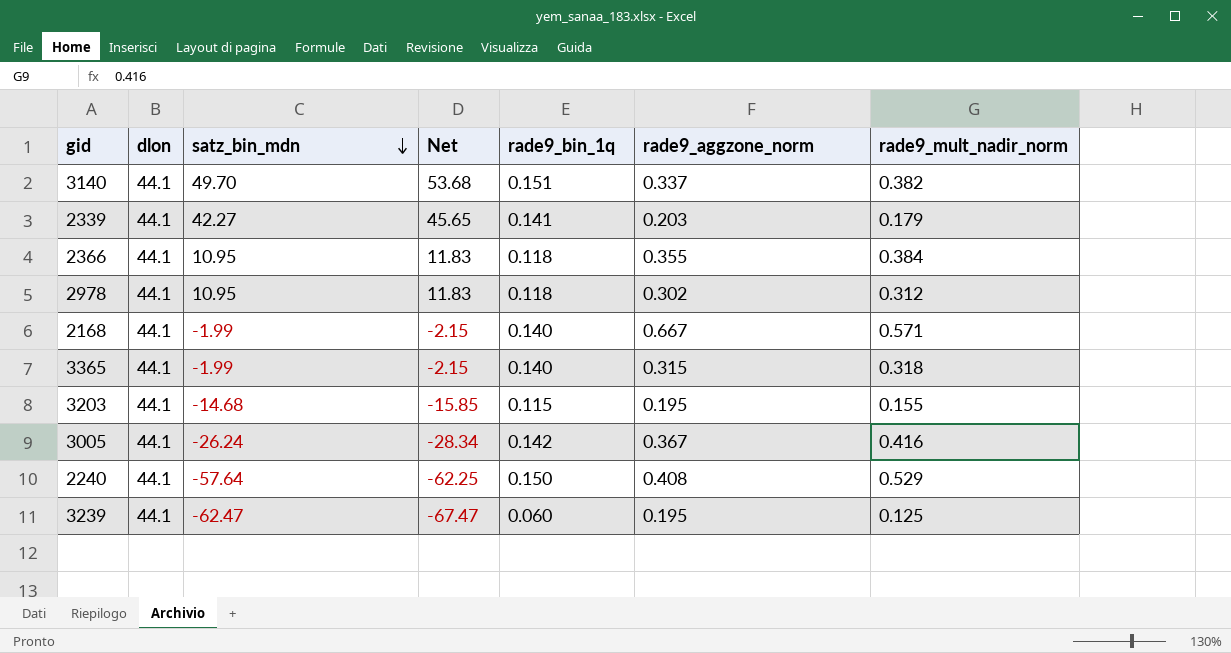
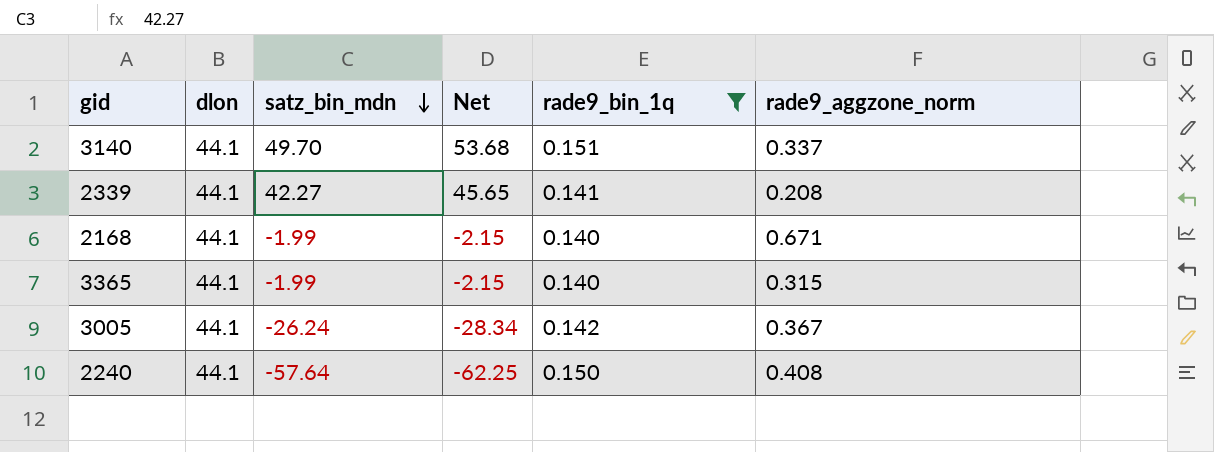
filter: none -> rade9_bin_1q >= 0.140
column rade9_mult_nadir_norm | position: 7 -> none
2339 | rade9_aggzone_norm: 0.203 -> 0.208
2168 | rade9_aggzone_norm: 0.667 -> 0.671

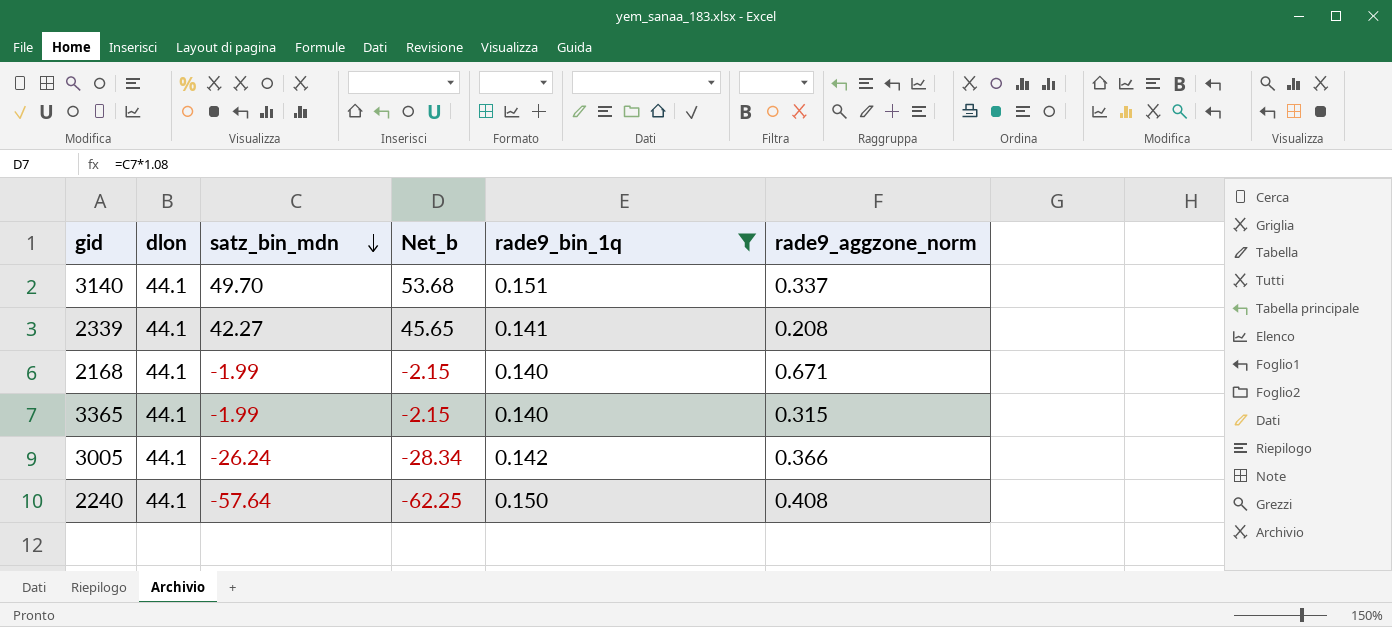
column name: Net -> Net_b
3005 | rade9_aggzone_norm: 0.367 -> 0.366

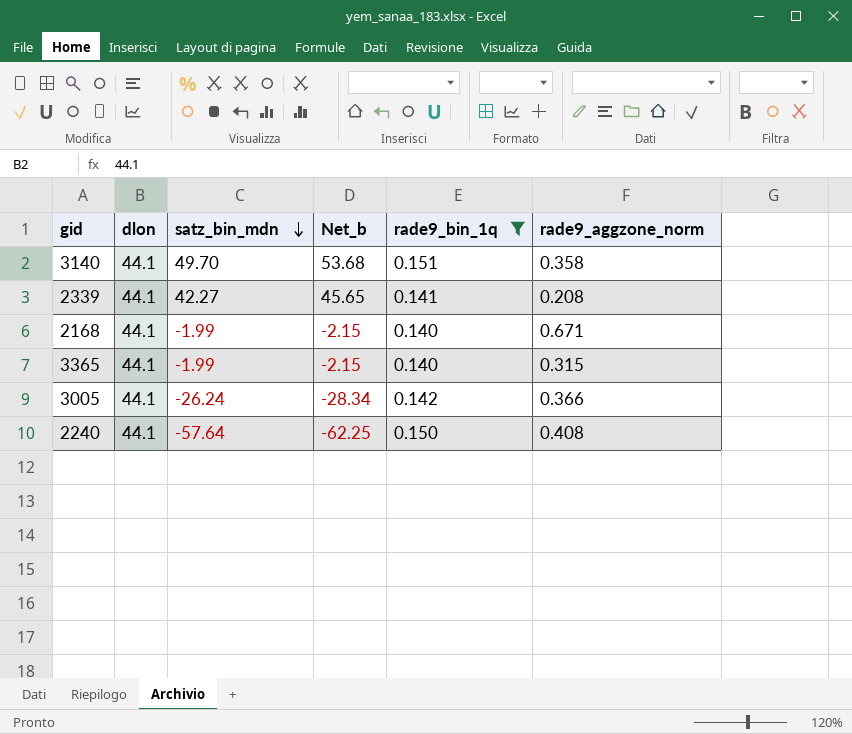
3140 | rade9_aggzone_norm: 0.337 -> 0.358

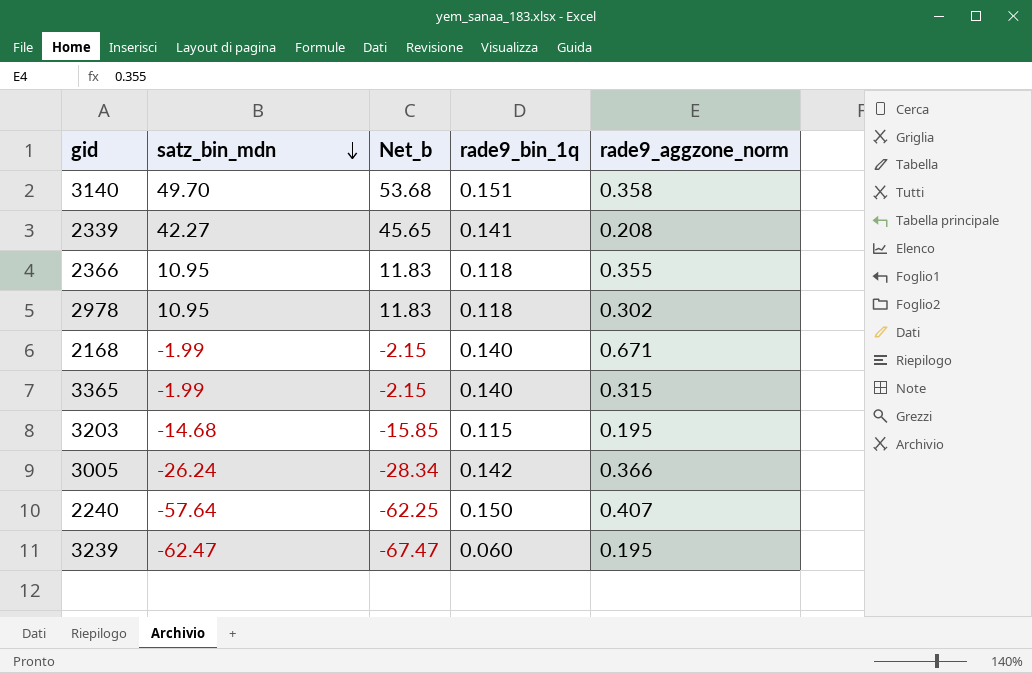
filter: rade9_bin_1q >= 0.140 -> none
column dlon | position: 2 -> none
2240 | rade9_aggzone_norm: 0.408 -> 0.407

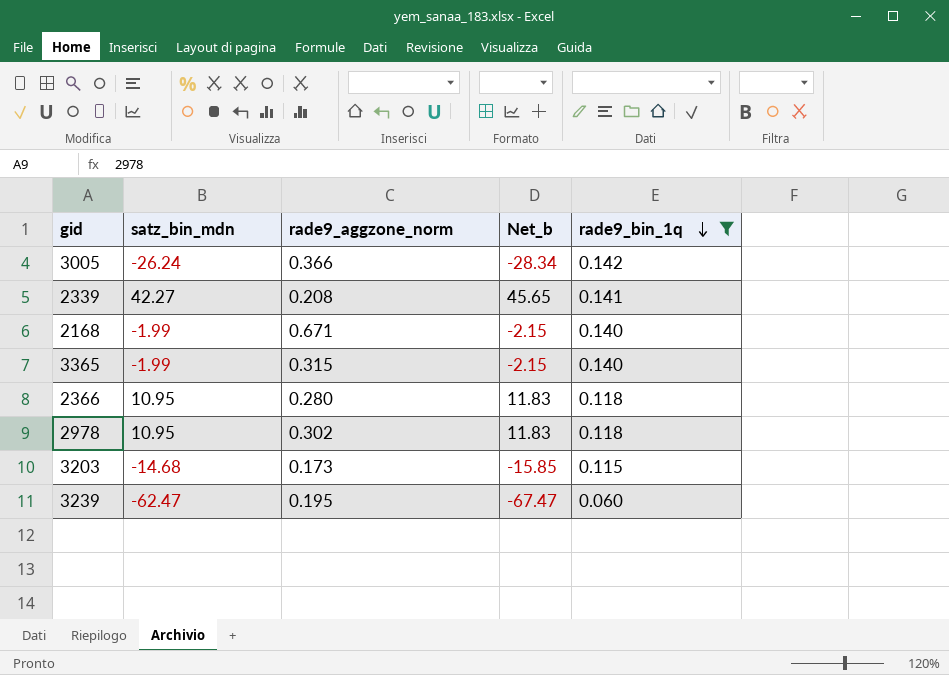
filter: none -> rade9_bin_1q <= 0.142
row order: satz_bin_mdn descending -> rade9_bin_1q descending
column rade9_aggzone_norm | position: 5 -> 3
2366 | rade9_aggzone_norm: 0.355 -> 0.280
3203 | rade9_aggzone_norm: 0.195 -> 0.173

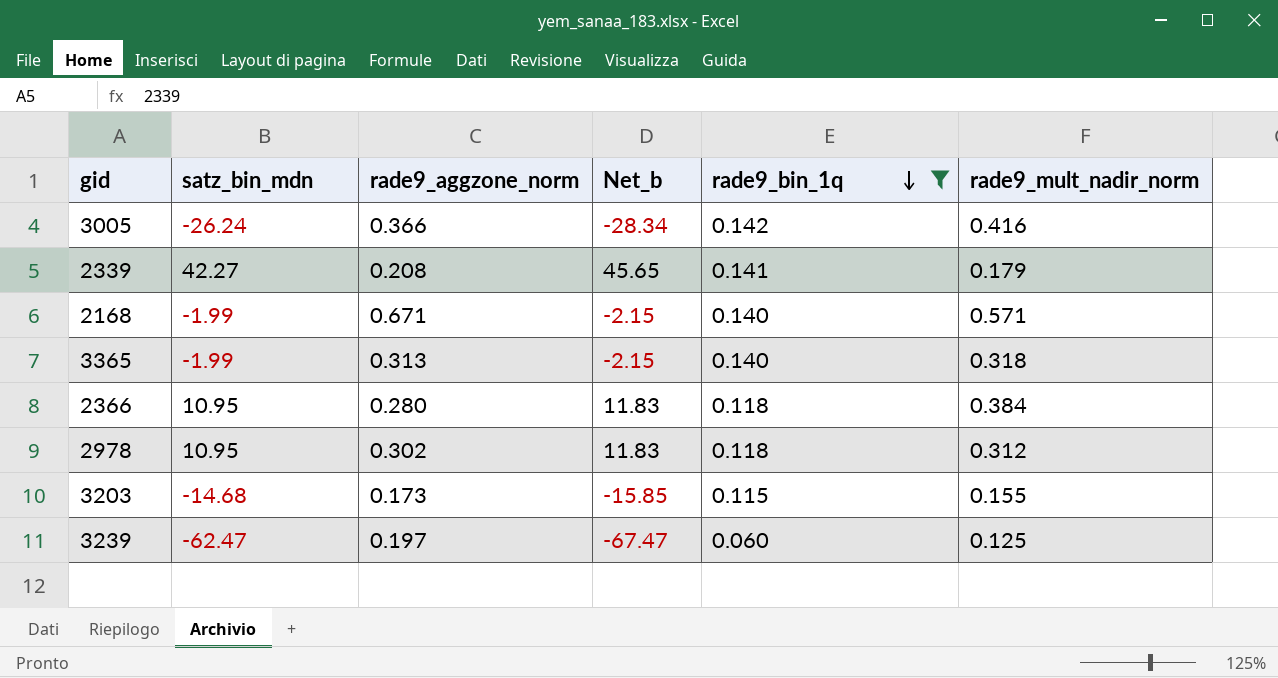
column rade9_mult_nadir_norm | position: none -> 6
3365 | rade9_aggzone_norm: 0.315 -> 0.313
3239 | rade9_aggzone_norm: 0.195 -> 0.197

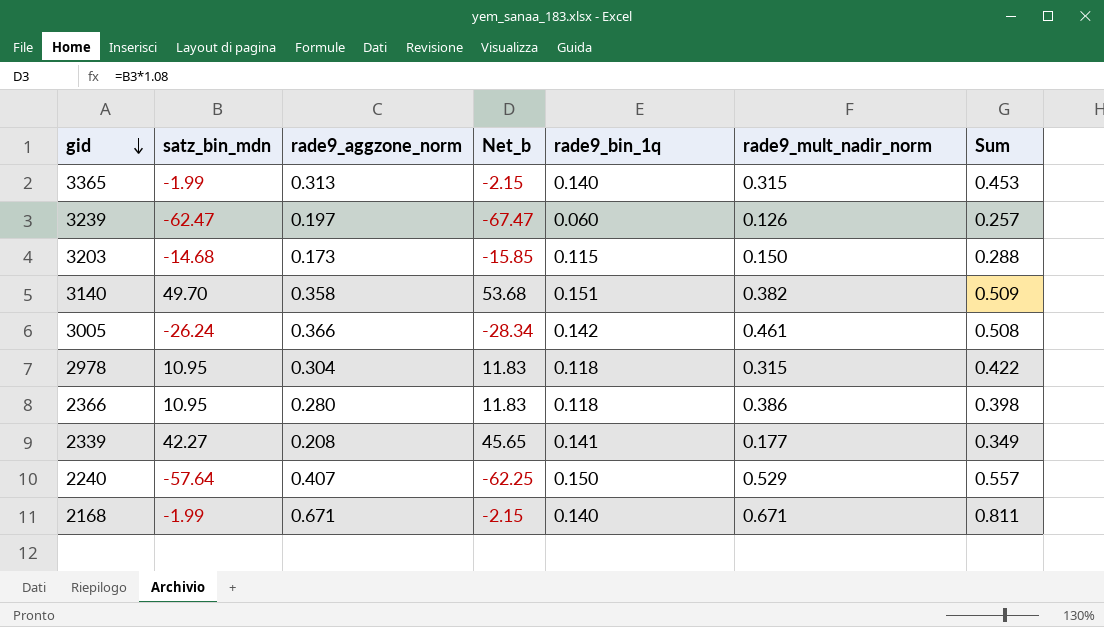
filter: rade9_bin_1q <= 0.142 -> none
row order: rade9_bin_1q descending -> gid descending
column Sum | formula: none -> [rade9_aggzone_norm] + [rade9_bin_1q]
3365 | rade9_mult_nadir_norm: 0.318 -> 0.315
3239 | rade9_mult_nadir_norm: 0.125 -> 0.126
3203 | rade9_mult_nadir_norm: 0.155 -> 0.150
3005 | rade9_mult_nadir_norm: 0.416 -> 0.461
2978 | rade9_aggzone_norm: 0.302 -> 0.304
2978 | rade9_mult_nadir_norm: 0.312 -> 0.315
2366 | rade9_mult_nadir_norm: 0.384 -> 0.386
2339 | rade9_mult_nadir_norm: 0.179 -> 0.177
2168 | rade9_mult_nadir_norm: 0.571 -> 0.671

